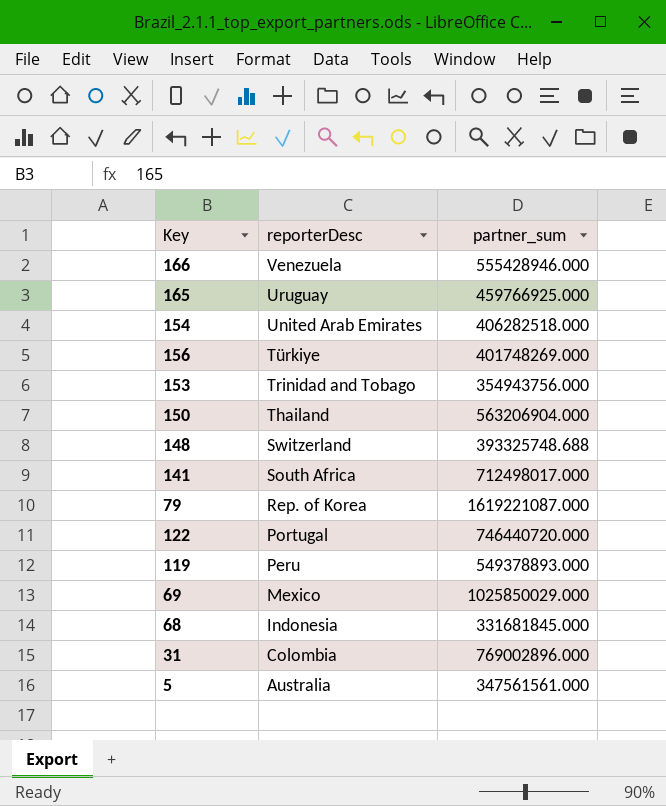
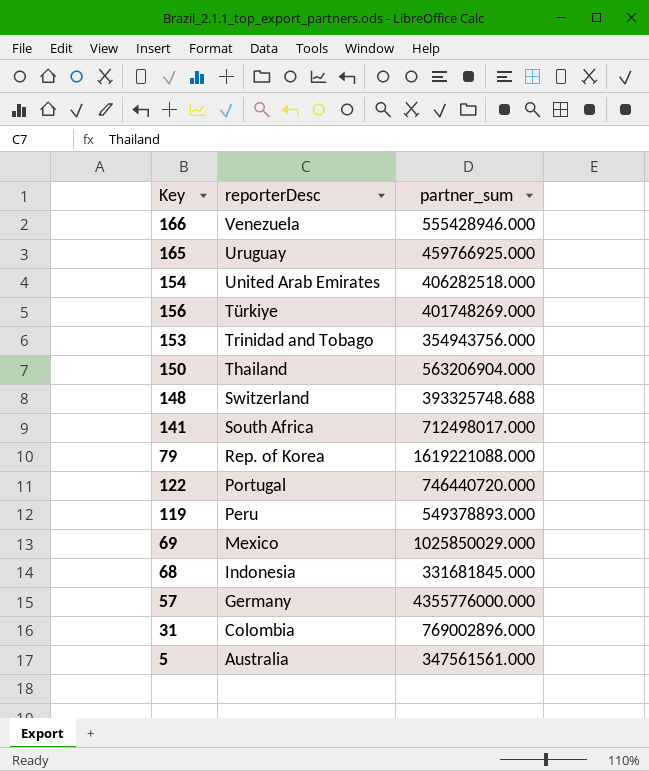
79 | partner_sum: 1619221087.000 -> 1619221088.000
row 57: none -> Germany | 4355776000.000

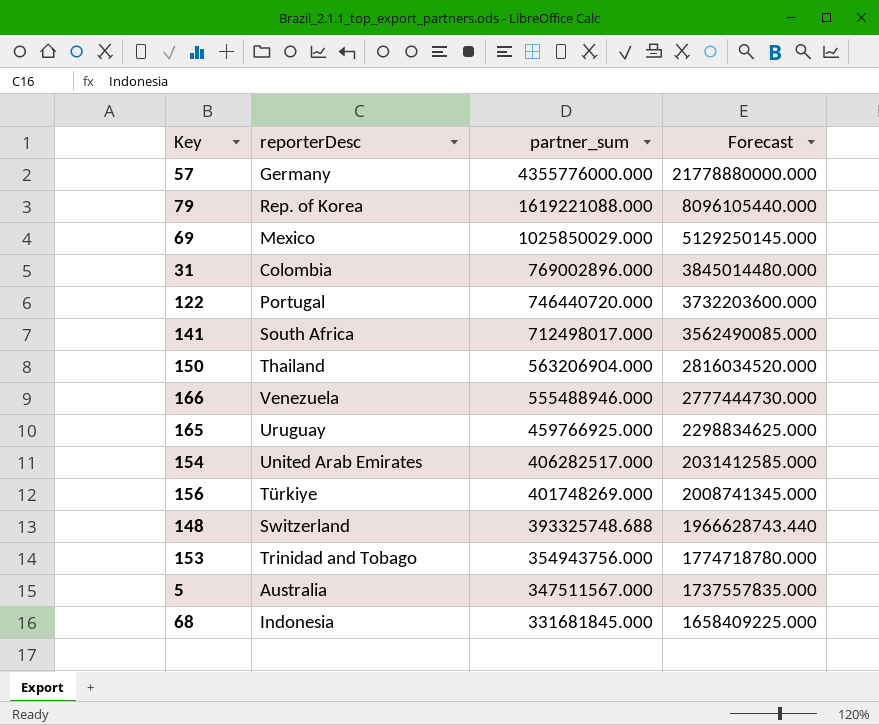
row order: reporterDesc descending -> partner_sum descending
column Forecast | formula: none -> [partner_sum] * 5
row 119: Peru | 549378893.000 -> none
166 | partner_sum: 555428946.000 -> 555488946.000
154 | partner_sum: 406282518.000 -> 406282517.000
5 | partner_sum: 347561561.000 -> 347511567.000

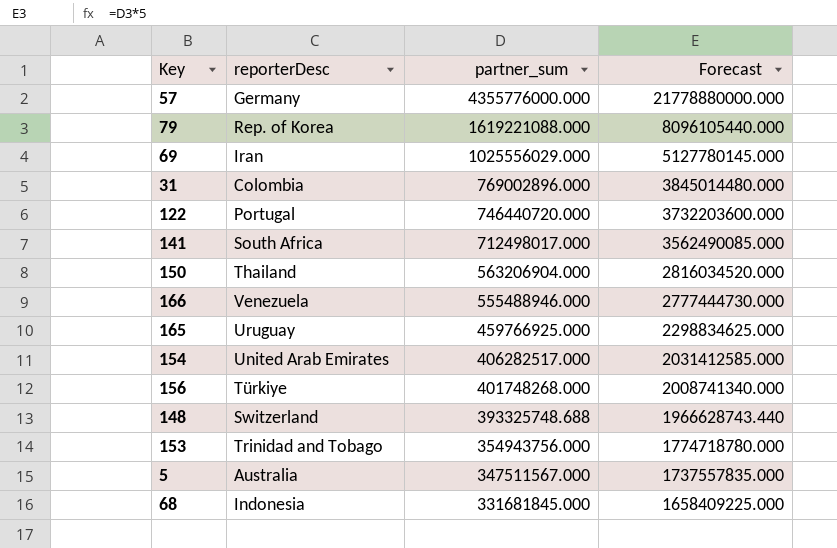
69 | reporterDesc: Mexico -> Iran
69 | partner_sum: 1025850029.000 -> 1025556029.000
69 | Forecast: 5129250145.000 -> 5127780145.000
156 | partner_sum: 401748269.000 -> 401748268.000
156 | Forecast: 2008741345.000 -> 2008741340.000

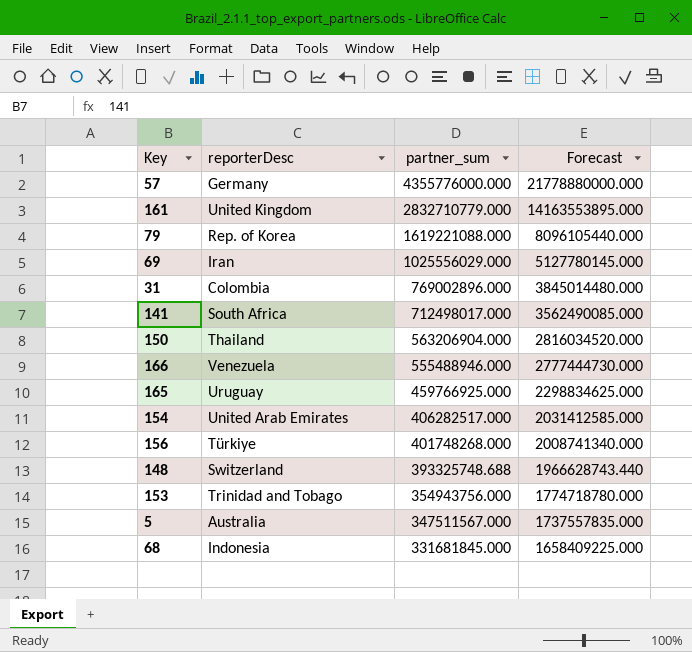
row 122: Portugal | 746440720.000 | 3732203600.000 -> none
row 161: none -> United Kingdom | 2832710779.000 | 14163553895.000

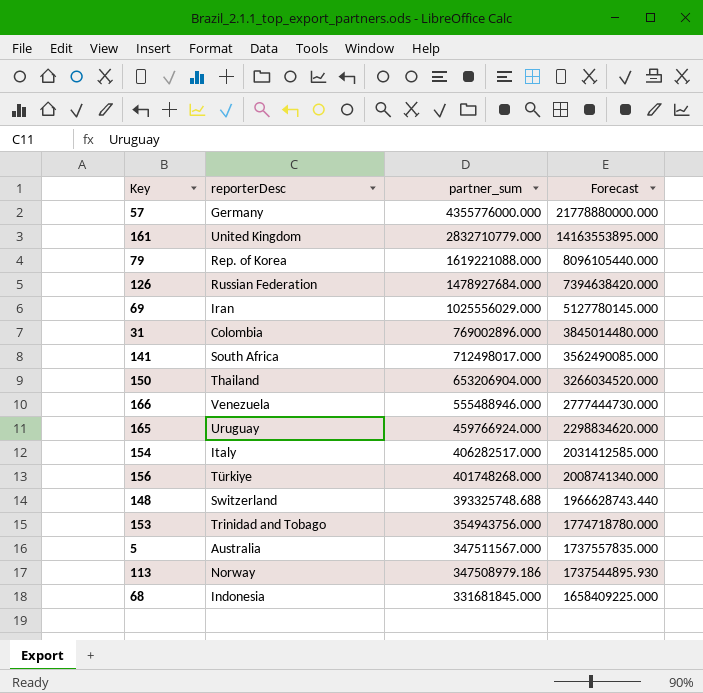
row 126: none -> Russian Federation | 1478927684.000 | 7394638420.000
150 | partner_sum: 563206904.000 -> 653206904.000
150 | Forecast: 2816034520.000 -> 3266034520.000
165 | partner_sum: 459766925.000 -> 459766924.000
165 | Forecast: 2298834625.000 -> 2298834620.000
154 | reporterDesc: United Arab Emirates -> Italy
row 113: none -> Norway | 347508979.186 | 1737544895.930

